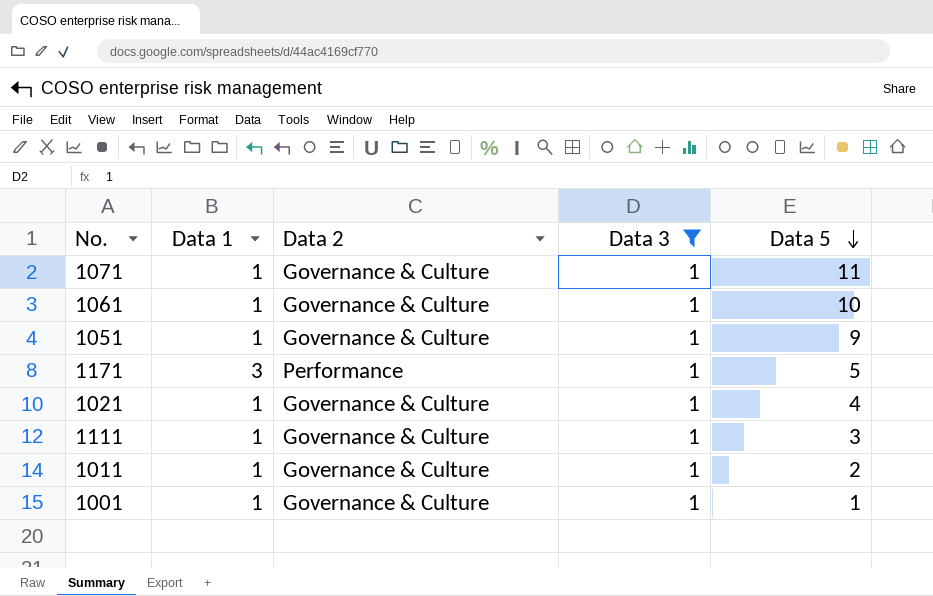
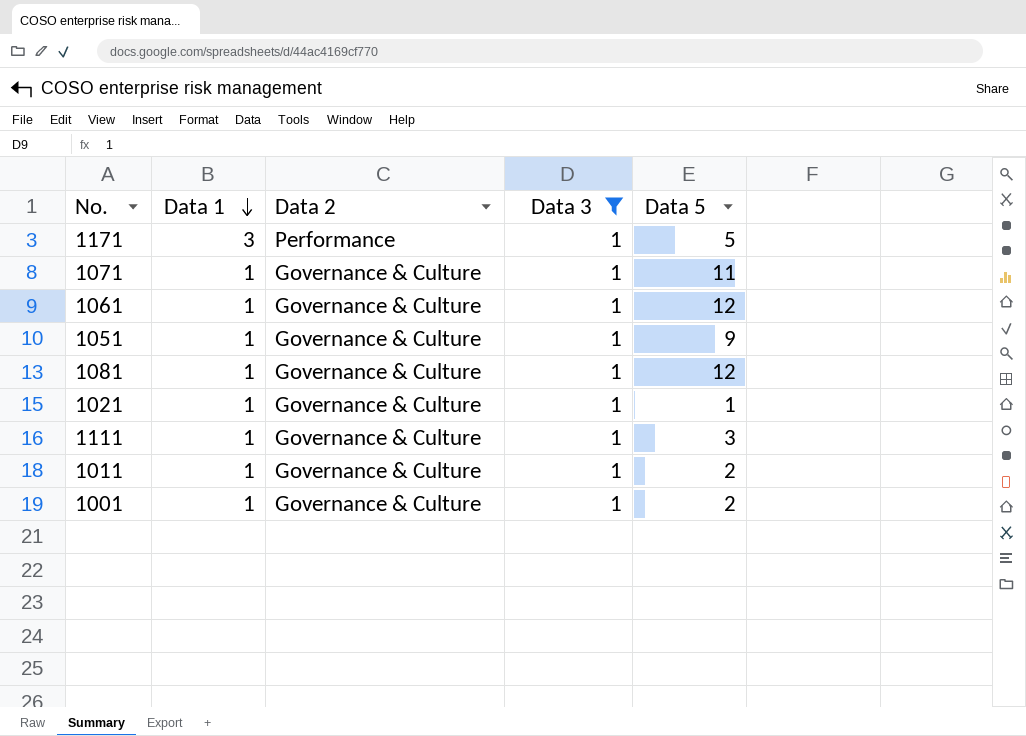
row order: Data 5 descending -> Data 1 descending
1061 | Data 5: 10 -> 12
row 1081: none -> 1 | Governance & Culture | 1 | 12
1021 | Data 5: 4 -> 1
1001 | Data 5: 1 -> 2

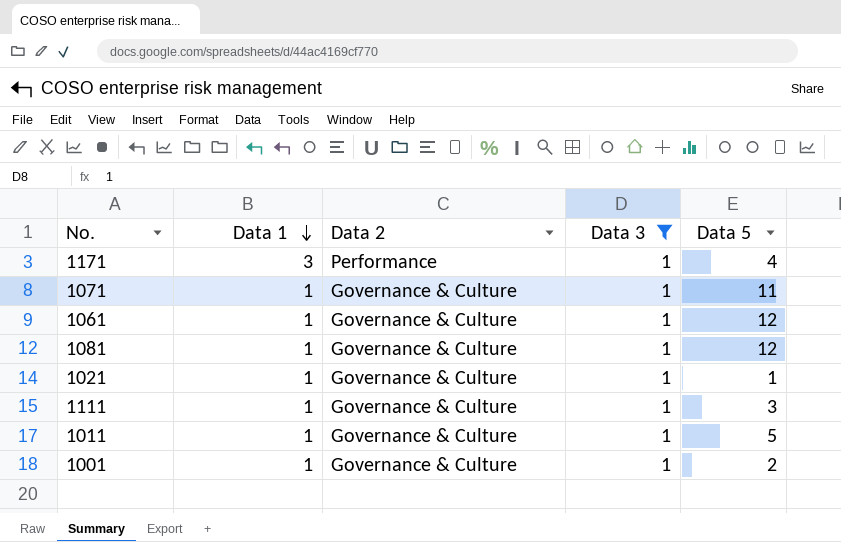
row 1051: 1 | Governance & Culture | 1 | 9 -> none
1171 | Data 5: 5 -> 4
1011 | Data 5: 2 -> 5

